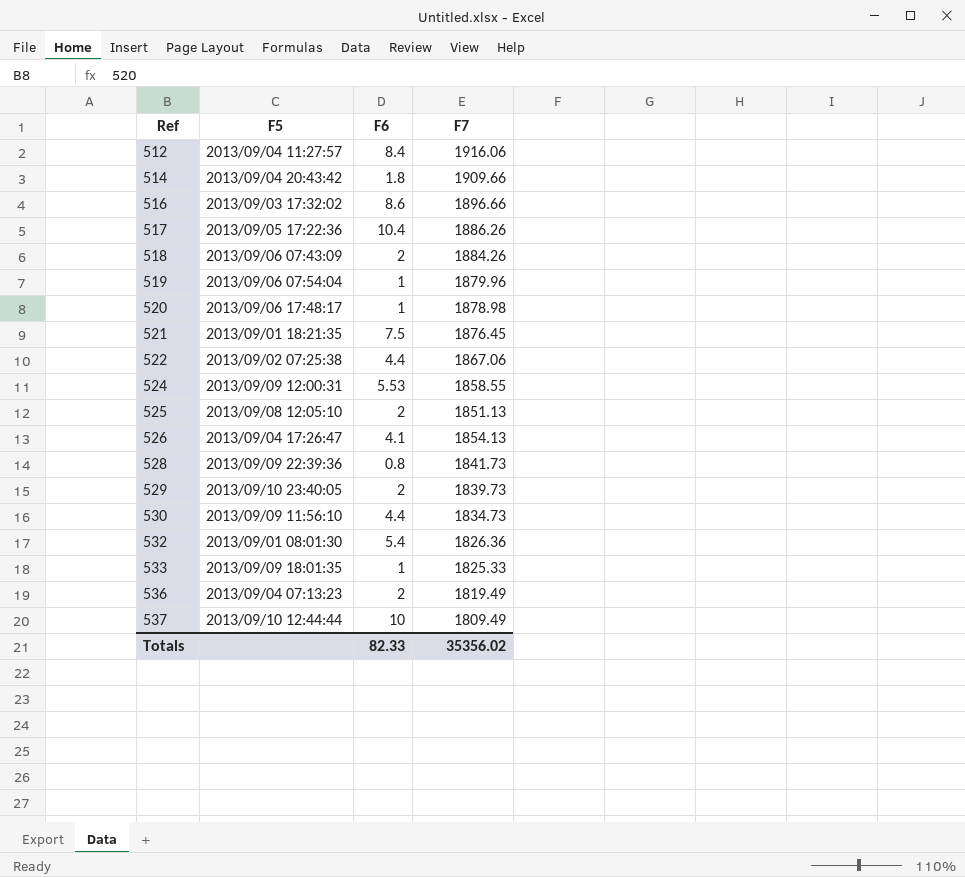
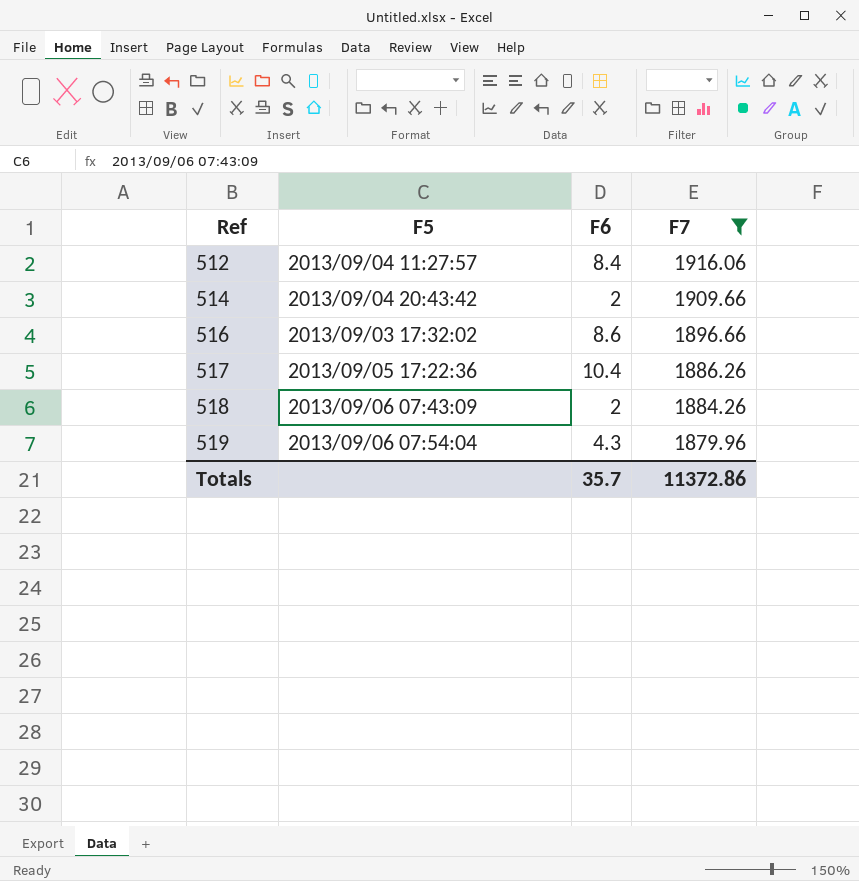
filter: none -> F7 >= 1879.96
514 | F6: 1.8 -> 2
519 | F6: 1 -> 4.3
Totals | F6: 82.33 -> 35.7
Totals | F7: 35356.02 -> 11372.86

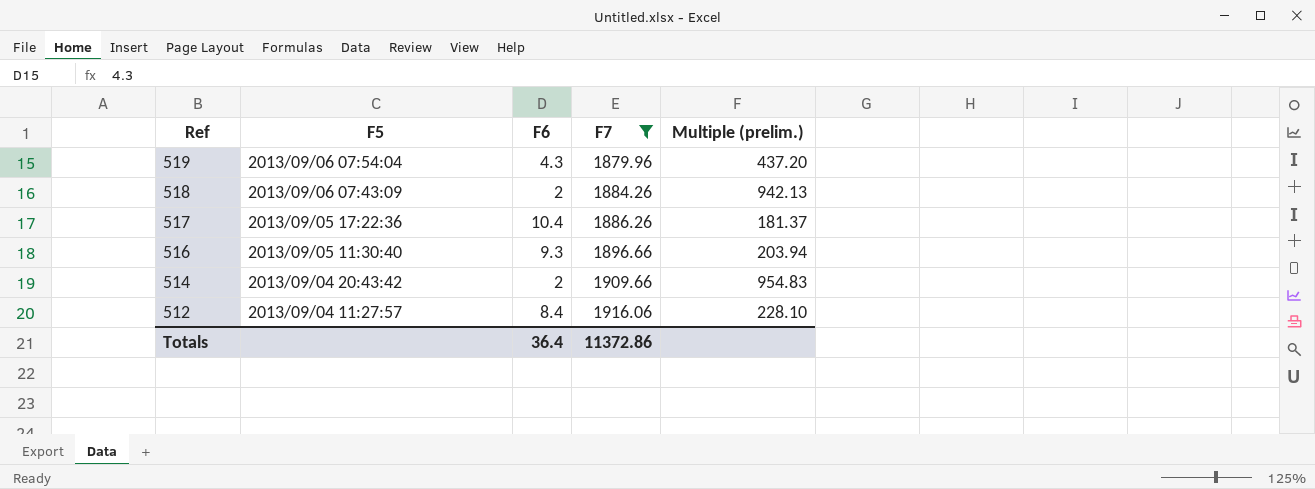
row order: Ref ascending -> Ref descending
column Multiple (prelim.) | formula: none -> [F7] / [F6]
516 | F5: 2013/09/03 17:32:02 -> 2013/09/05 11:30:40
516 | F6: 8.6 -> 9.3
Totals | F6: 35.7 -> 36.4

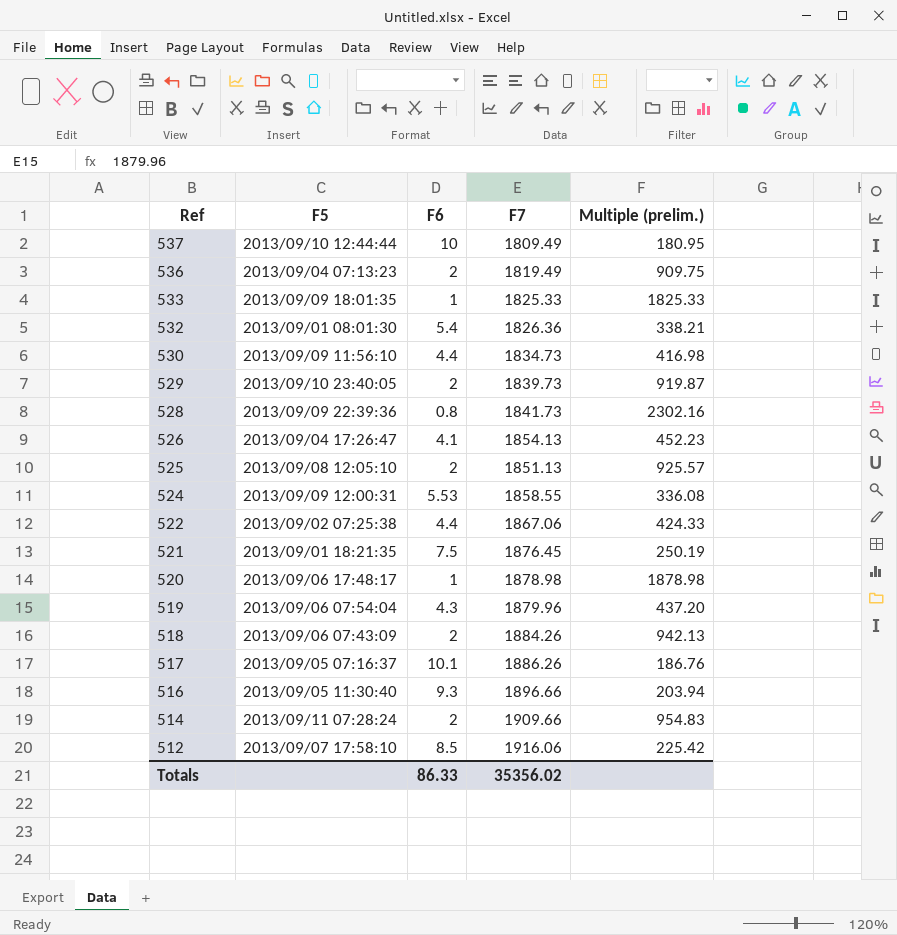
filter: F7 >= 1879.96 -> none
517 | F5: 2013/09/05 17:22:36 -> 2013/09/05 07:16:37
517 | F6: 10.4 -> 10.1
517 | Multiple (prelim.): 181.37 -> 186.76
514 | F5: 2013/09/04 20:43:42 -> 2013/09/11 07:28:24
512 | F5: 2013/09/04 11:27:57 -> 2013/09/07 17:58:10
512 | F6: 8.4 -> 8.5
512 | Multiple (prelim.): 228.10 -> 225.42
Totals | F6: 36.4 -> 86.33
Totals | F7: 11372.86 -> 35356.02

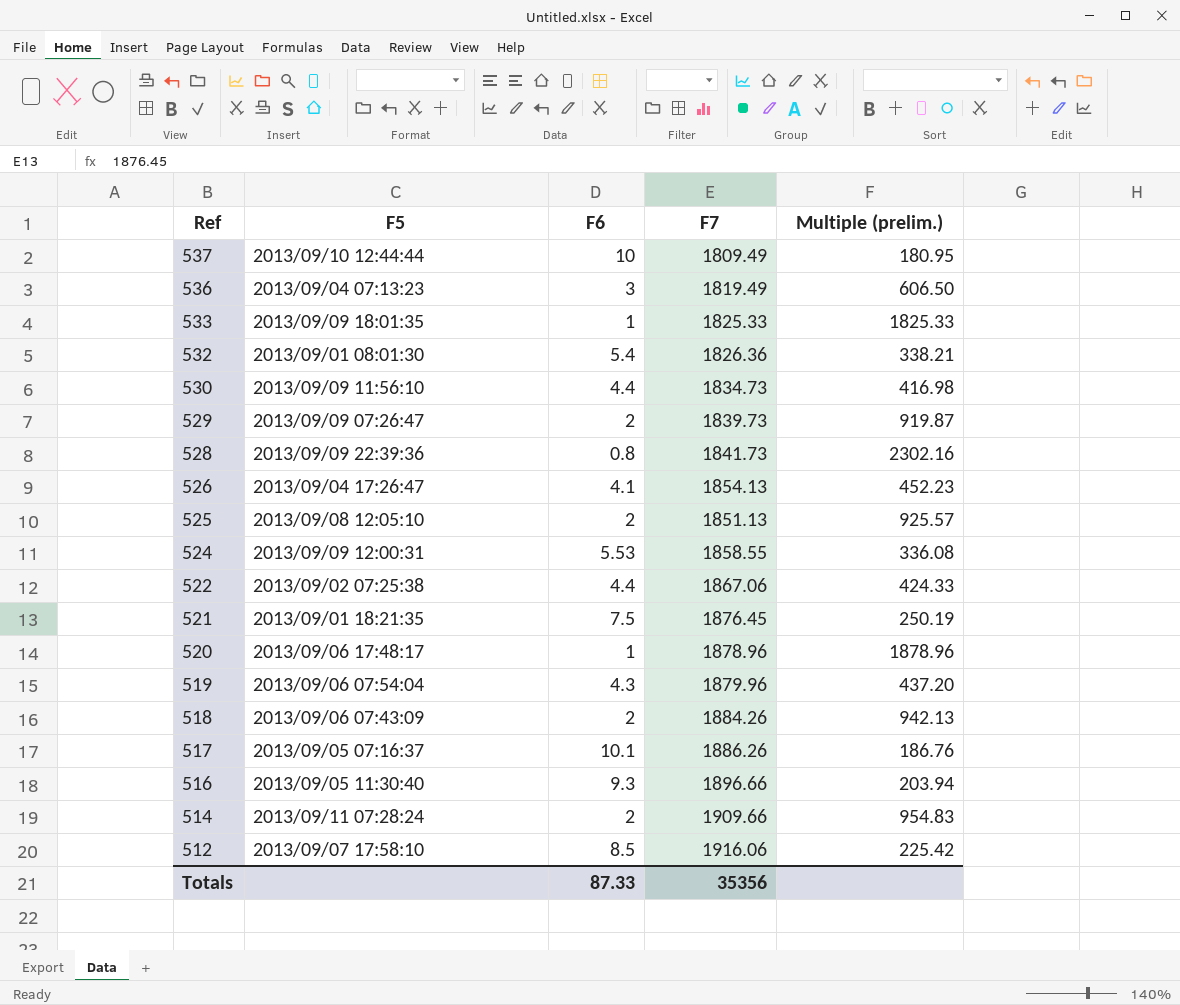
536 | F6: 2 -> 3
536 | Multiple (prelim.): 909.75 -> 606.50
529 | F5: 2013/09/10 23:40:05 -> 2013/09/09 07:26:47
520 | F7: 1878.98 -> 1878.96
520 | Multiple (prelim.): 1878.98 -> 1878.96
Totals | F6: 86.33 -> 87.33
Totals | F7: 35356.02 -> 35356

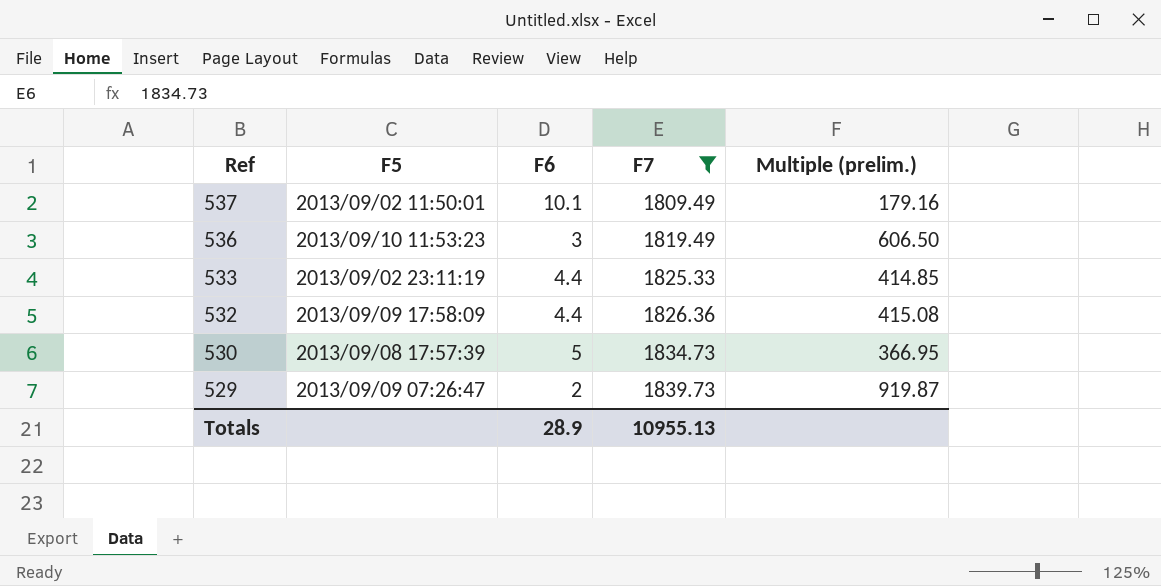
filter: none -> F7 <= 1839.73
537 | F5: 2013/09/10 12:44:44 -> 2013/09/02 11:50:01
537 | F6: 10 -> 10.1
537 | Multiple (prelim.): 180.95 -> 179.16
536 | F5: 2013/09/04 07:13:23 -> 2013/09/10 11:53:23
533 | F5: 2013/09/09 18:01:35 -> 2013/09/02 23:11:19
533 | F6: 1 -> 4.4
533 | Multiple (prelim.): 1825.33 -> 414.85
532 | F5: 2013/09/01 08:01:30 -> 2013/09/09 17:58:09
532 | F6: 5.4 -> 4.4
532 | Multiple (prelim.): 338.21 -> 415.08
530 | F5: 2013/09/09 11:56:10 -> 2013/09/08 17:57:39
530 | F6: 4.4 -> 5
530 | Multiple (prelim.): 416.98 -> 366.95
Totals | F6: 87.33 -> 28.9
Totals | F7: 35356 -> 10955.13

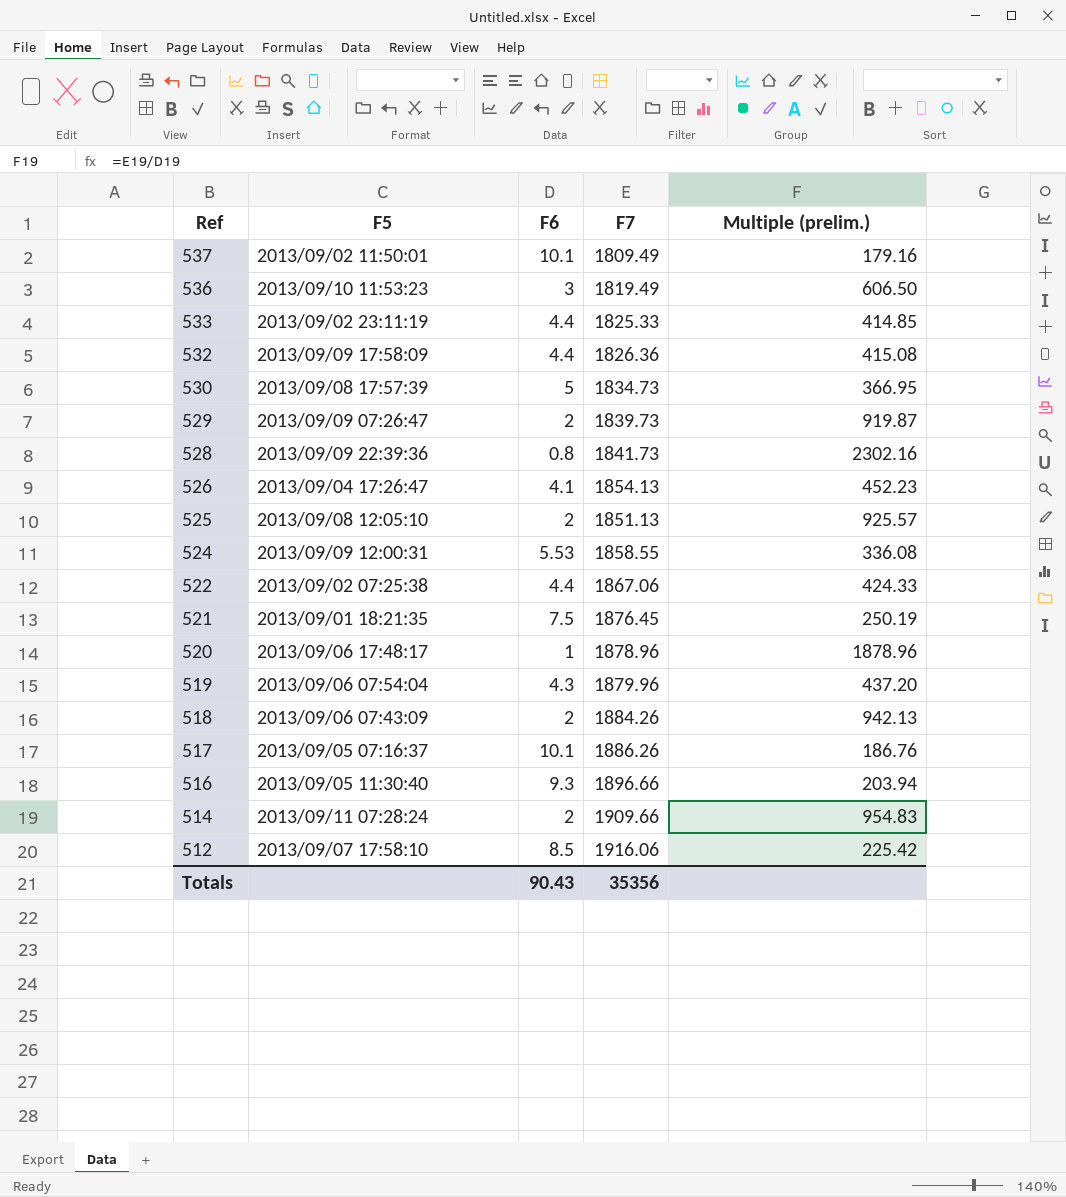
filter: F7 <= 1839.73 -> none
Totals | F6: 28.9 -> 90.43
Totals | F7: 10955.13 -> 35356

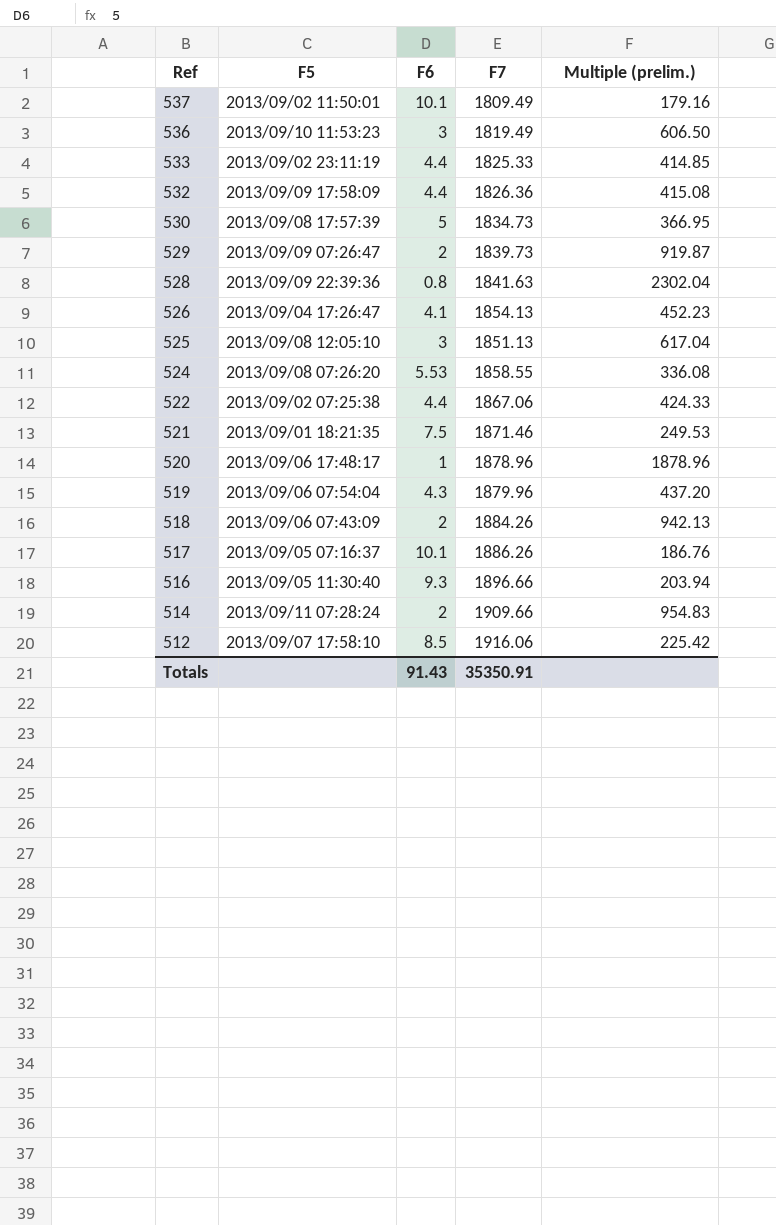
528 | F7: 1841.73 -> 1841.63
528 | Multiple (prelim.): 2302.16 -> 2302.04
525 | F6: 2 -> 3
525 | Multiple (prelim.): 925.57 -> 617.04
524 | F5: 2013/09/09 12:00:31 -> 2013/09/08 07:26:20
521 | F7: 1876.45 -> 1871.46
521 | Multiple (prelim.): 250.19 -> 249.53
Totals | F6: 90.43 -> 91.43
Totals | F7: 35356 -> 35350.91

